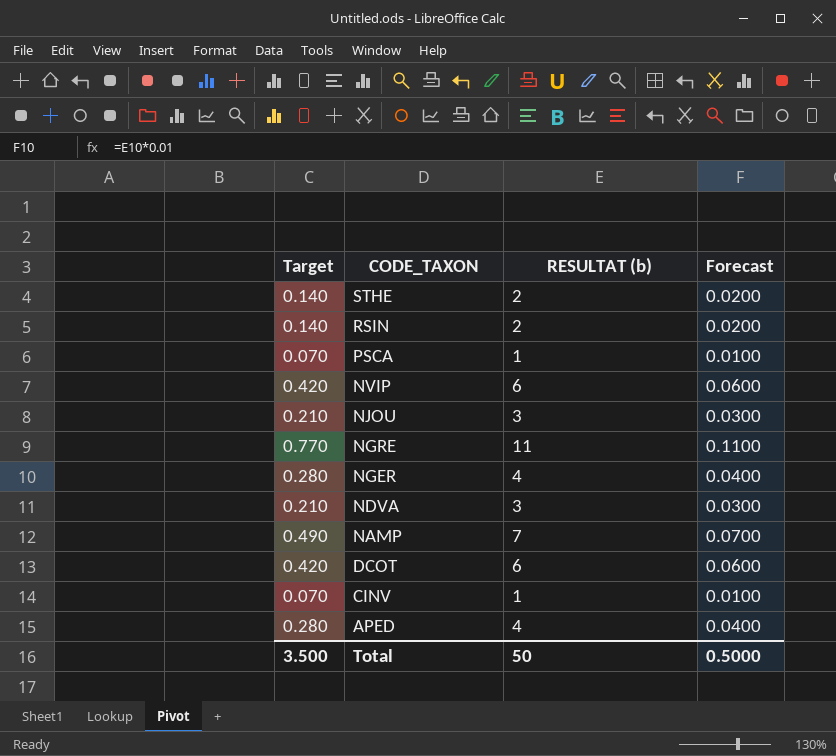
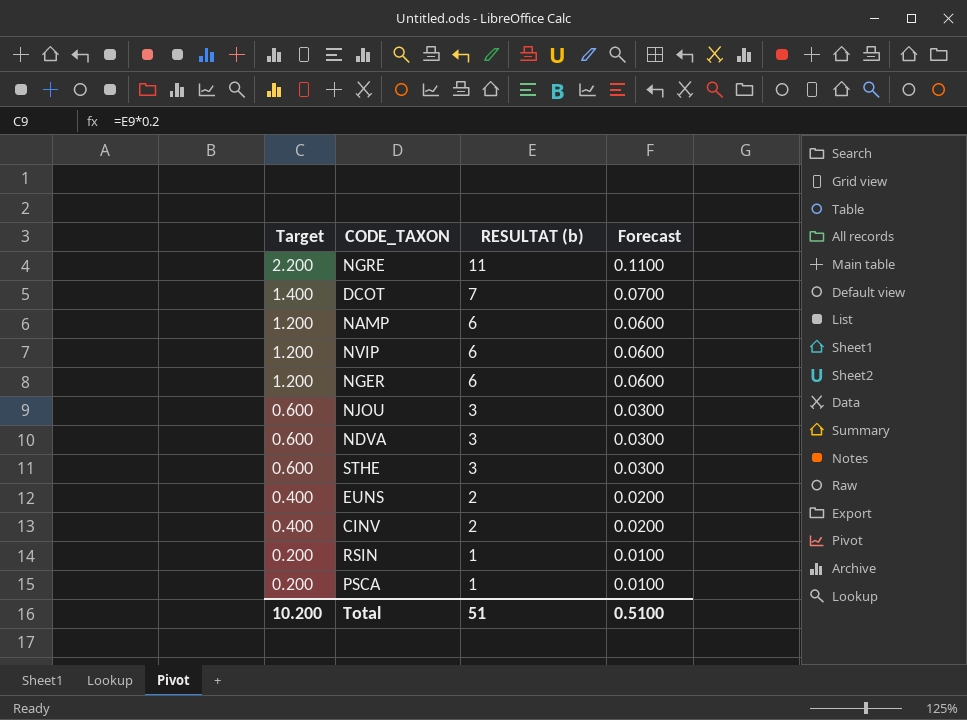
row order: CODE_TAXON descending -> Target descending
column Target | formula: [RESULTAT (b)] * 0.07 -> [RESULTAT (b)] * 0.2
row APED: 0.280 | 4 | 0.0400 -> none
DCOT | RESULTAT (b): 6 -> 7
DCOT | Forecast: 0.0600 -> 0.0700
NAMP | RESULTAT (b): 7 -> 6
NAMP | Forecast: 0.0700 -> 0.0600
NGER | RESULTAT (b): 4 -> 6
NGER | Forecast: 0.0400 -> 0.0600
STHE | RESULTAT (b): 2 -> 3
STHE | Forecast: 0.0200 -> 0.0300
row EUNS: none -> 0.400 | 2 | 0.0200
CINV | RESULTAT (b): 1 -> 2
CINV | Forecast: 0.0100 -> 0.0200
RSIN | RESULTAT (b): 2 -> 1
RSIN | Forecast: 0.0200 -> 0.0100
Total | Target: 3.500 -> 10.200
Total | RESULTAT (b): 50 -> 51
Total | Forecast: 0.5000 -> 0.5100

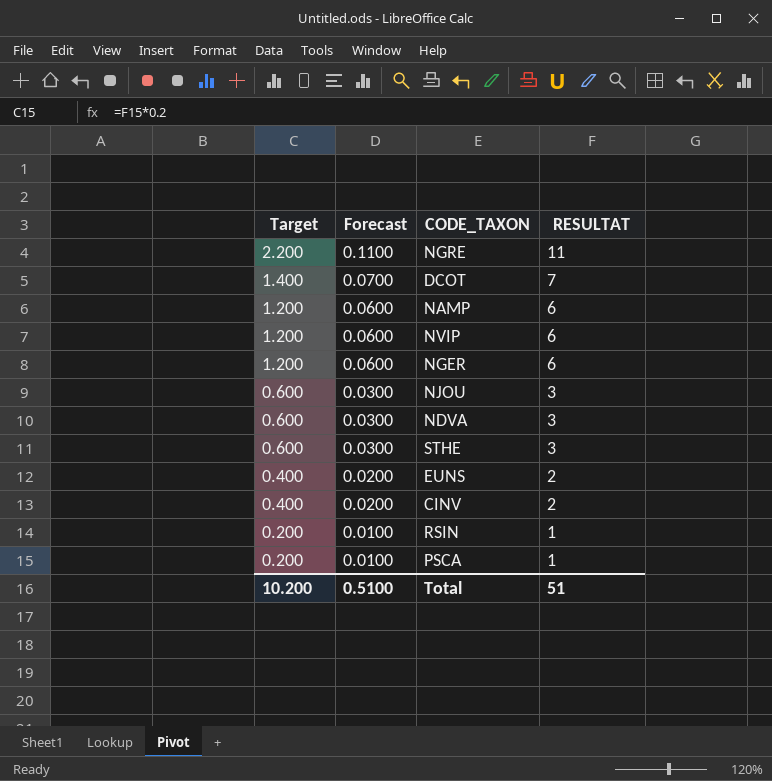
column Forecast | position: 4 -> 2
column name: RESULTAT (b) -> RESULTAT

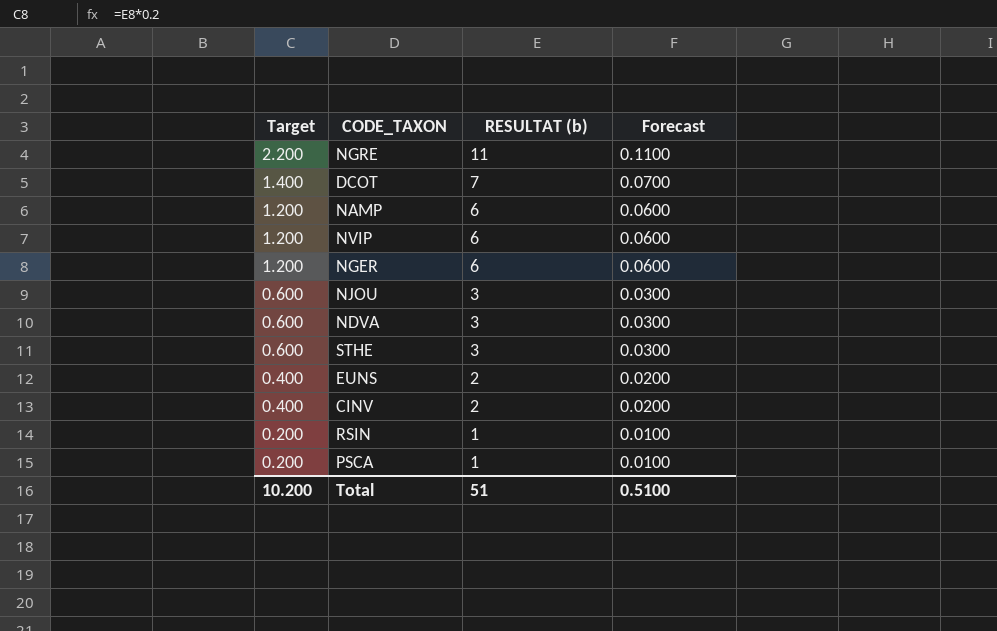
column name: RESULTAT -> RESULTAT (b)
column Forecast | position: 2 -> 4

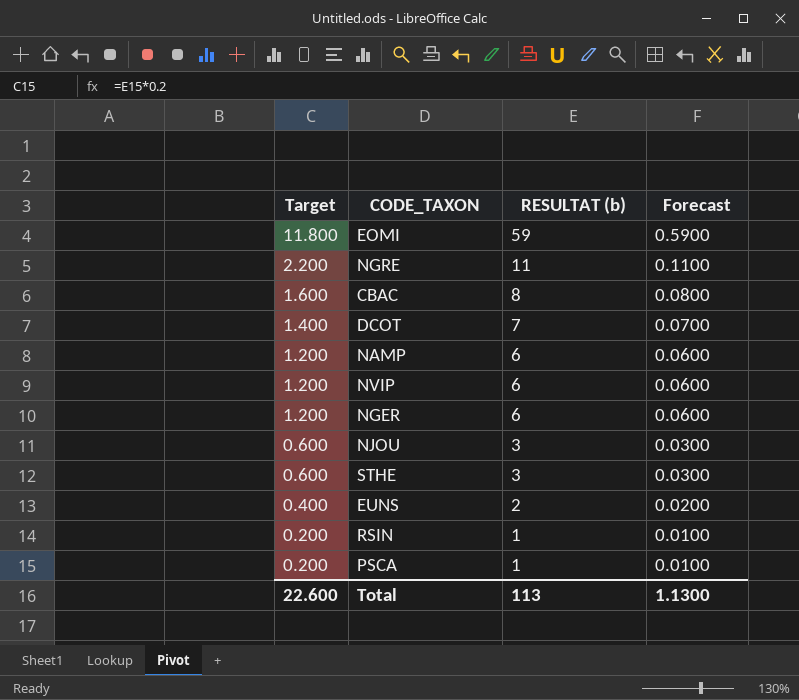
row NDVA: 0.600 | 3 | 0.0300 -> none
row CINV: 0.400 | 2 | 0.0200 -> none
row EOMI: none -> 11.800 | 59 | 0.5900
row CBAC: none -> 1.600 | 8 | 0.0800
Total | Target: 10.200 -> 22.600
Total | RESULTAT (b): 51 -> 113
Total | Forecast: 0.5100 -> 1.1300

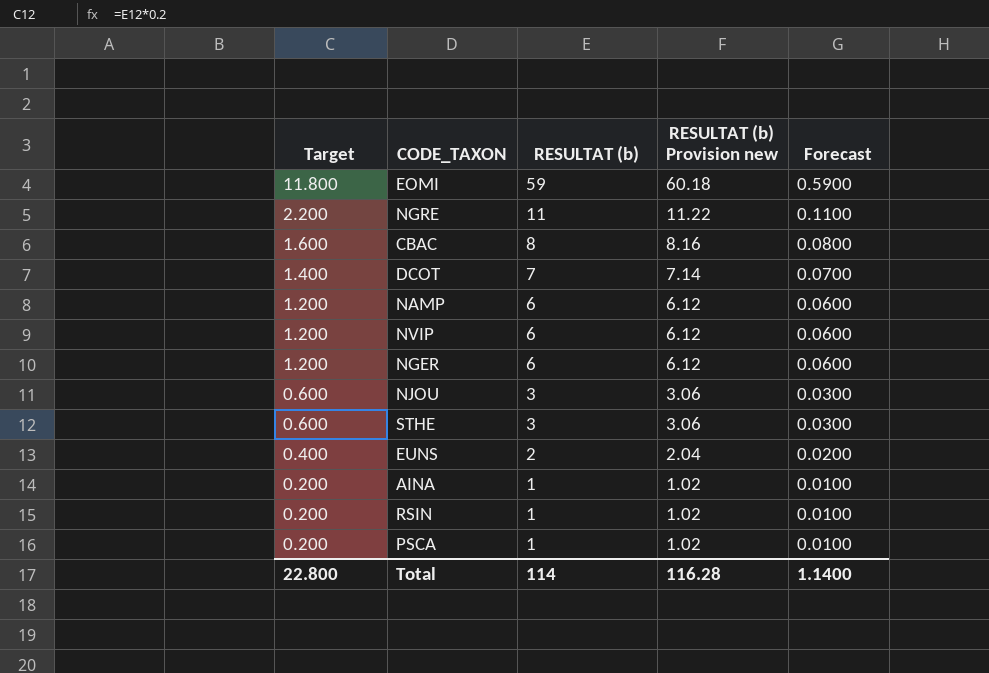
column RESULTAT (b) Provision new | formula: none -> [RESULTAT (b)] * 1.02
row AINA: none -> 0.200 | 1 | 1.02 | 0.0100
Total | Target: 22.600 -> 22.800
Total | RESULTAT (b): 113 -> 114
Total | Forecast: 1.1300 -> 1.1400

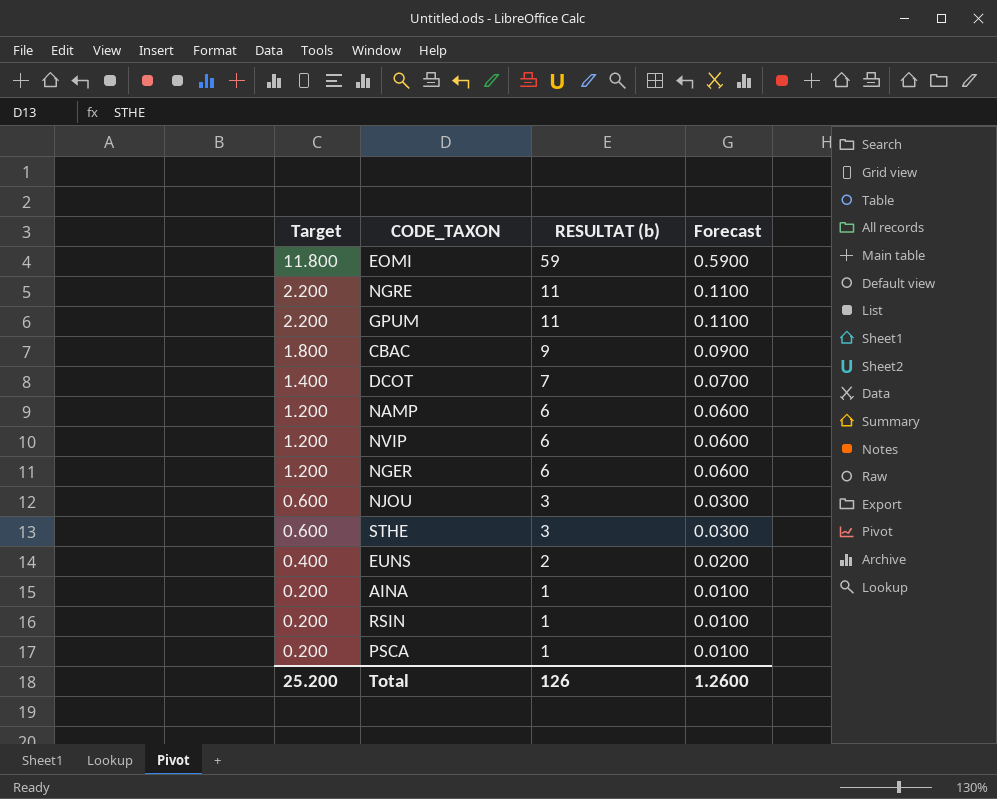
column RESULTAT (b) Provision new | formula: [RESULTAT (b)] * 1.02 -> none
row GPUM: none -> 2.200 | 11 | 0.1100
CBAC | Target: 1.600 -> 1.800
CBAC | RESULTAT (b): 8 -> 9
CBAC | Forecast: 0.0800 -> 0.0900
Total | Target: 22.800 -> 25.200
Total | RESULTAT (b): 114 -> 126
Total | Forecast: 1.1400 -> 1.2600

